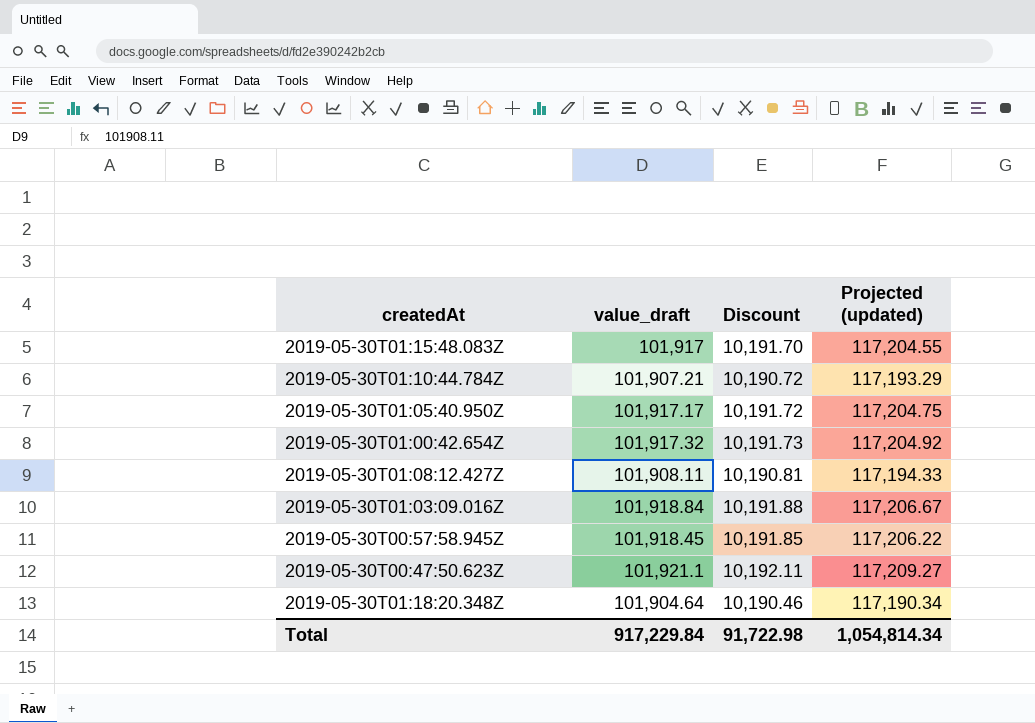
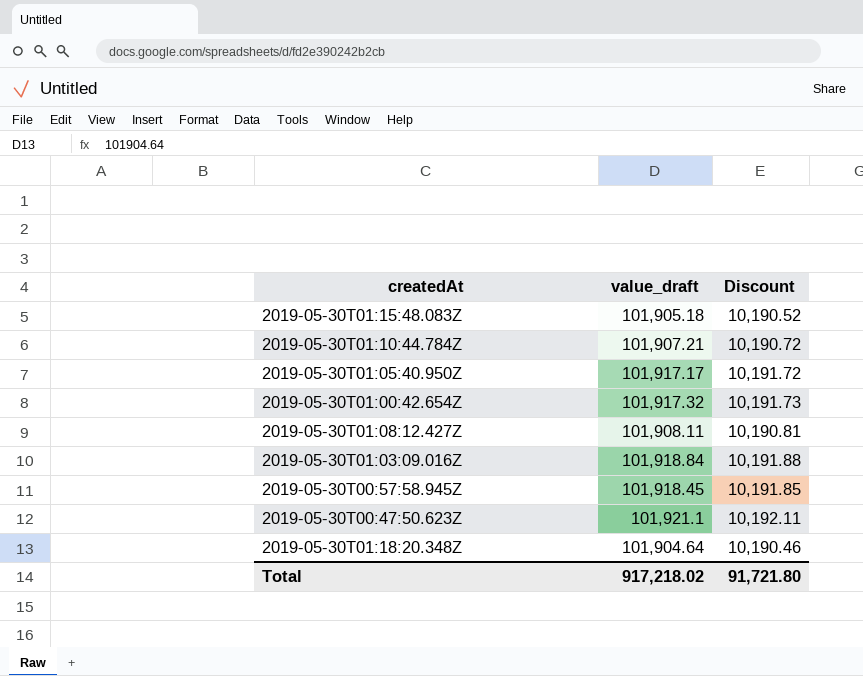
column Projected (updated) | formula: [value_draft] * 1.15 -> none
2019-05-30T01:15:48.083Z | value_draft: 101,917 -> 101,905.18
2019-05-30T01:15:48.083Z | Discount: 10,191.70 -> 10,190.52
Total | value_draft: 917,229.84 -> 917,218.02
Total | Discount: 91,722.98 -> 91,721.80

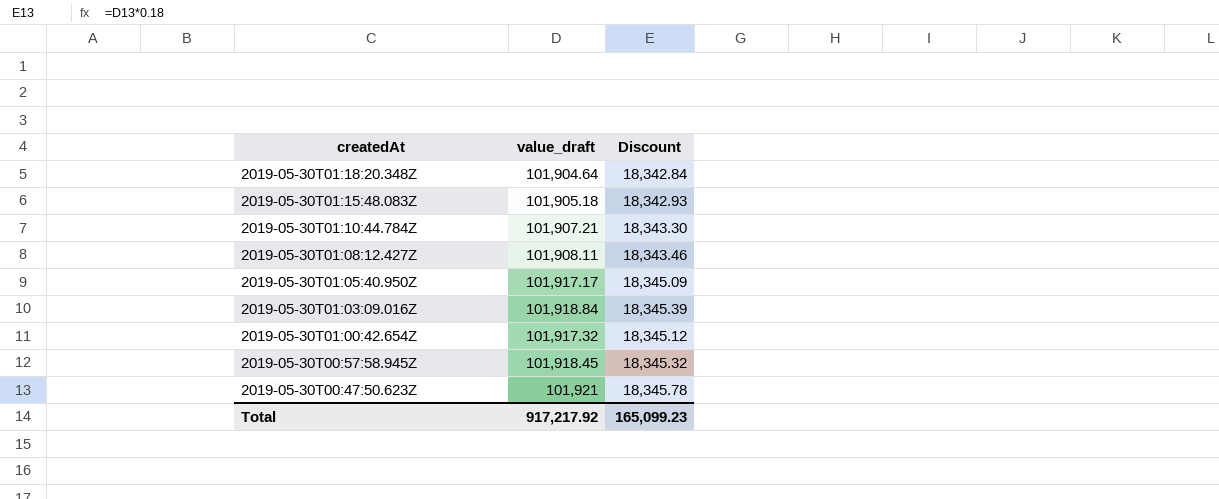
row order: none -> createdAt descending
column Discount | formula: [value_draft] * 0.1 -> [value_draft] * 0.18
2019-05-30T00:47:50.623Z | value_draft: 101,921.1 -> 101,921
Total | value_draft: 917,218.02 -> 917,217.92
Total | Discount: 91,721.80 -> 165,099.23

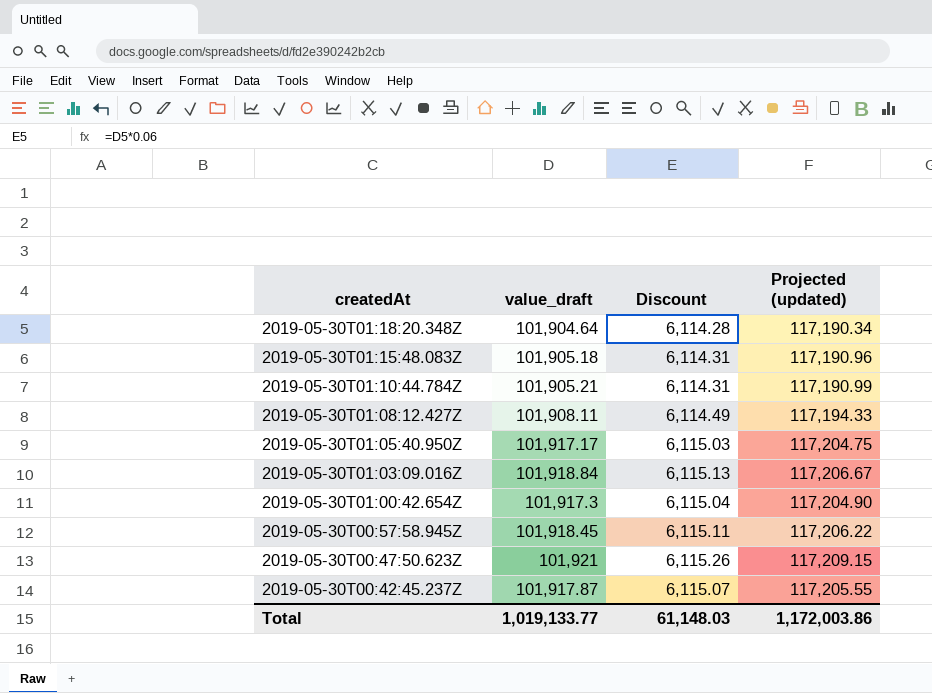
column Discount | formula: [value_draft] * 0.18 -> [value_draft] * 0.06
column Projected (updated) | formula: none -> [value_draft] * 1.15
2019-05-30T01:10:44.784Z | value_draft: 101,907.21 -> 101,905.21
2019-05-30T01:00:42.654Z | value_draft: 101,917.32 -> 101,917.3
row 2019-05-30T00:42:45.237Z: none -> 101,917.87 | 6,115.07 | 117,205.55
Total | value_draft: 917,217.92 -> 1,019,133.77
Total | Discount: 165,099.23 -> 61,148.03

